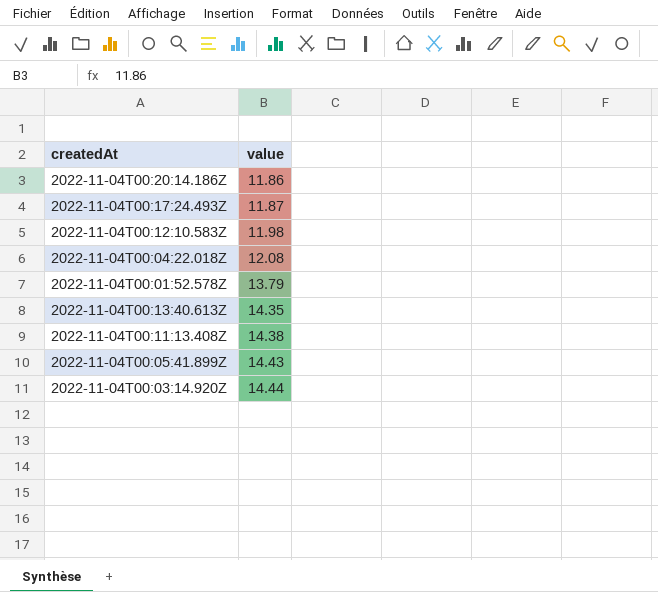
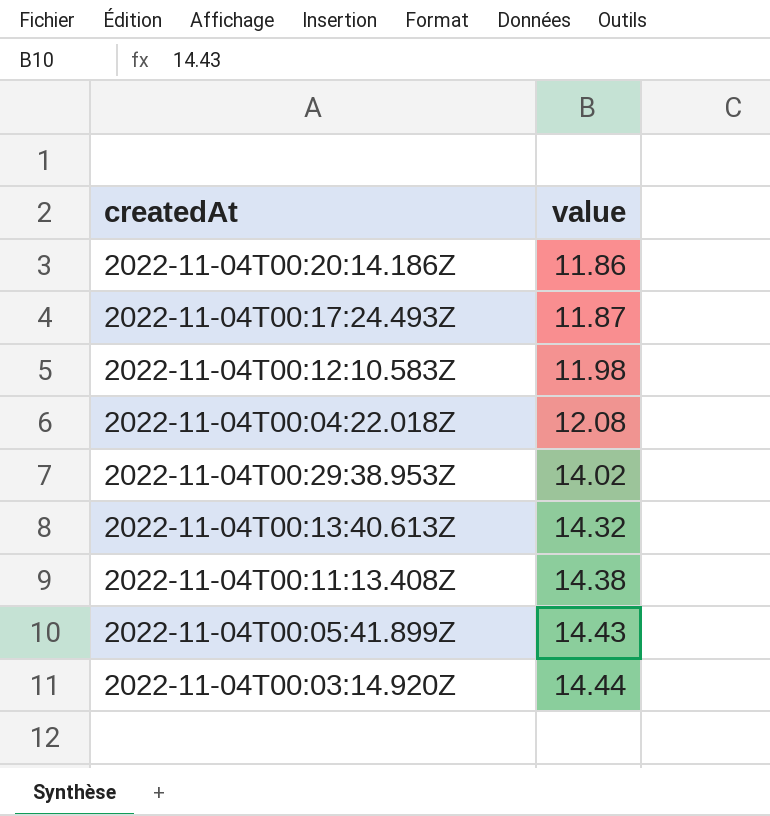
row 2022-11-04T00:01:52.578Z: 13.79 -> none
row 2022-11-04T00:29:38.953Z: none -> 14.02
2022-11-04T00:13:40.613Z | value: 14.35 -> 14.32

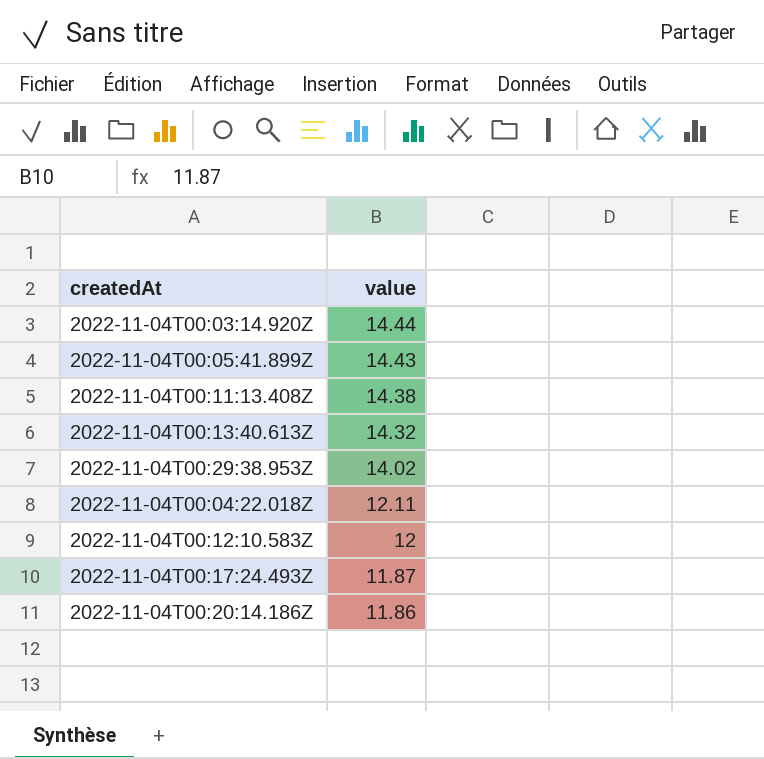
row order: value ascending -> value descending
2022-11-04T00:04:22.018Z | value: 12.08 -> 12.11
2022-11-04T00:12:10.583Z | value: 11.98 -> 12

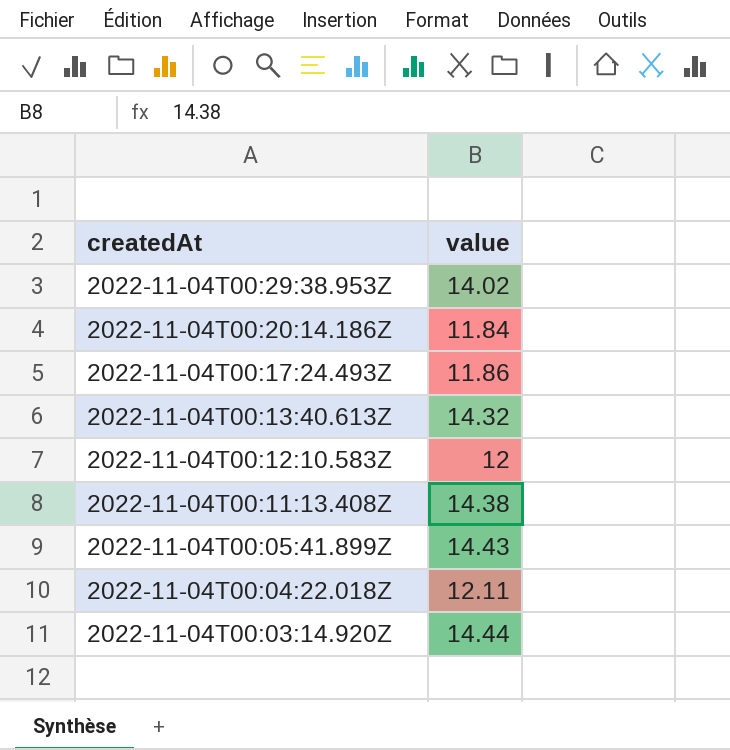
row order: value descending -> createdAt descending
2022-11-04T00:20:14.186Z | value: 11.86 -> 11.84
2022-11-04T00:17:24.493Z | value: 11.87 -> 11.86

